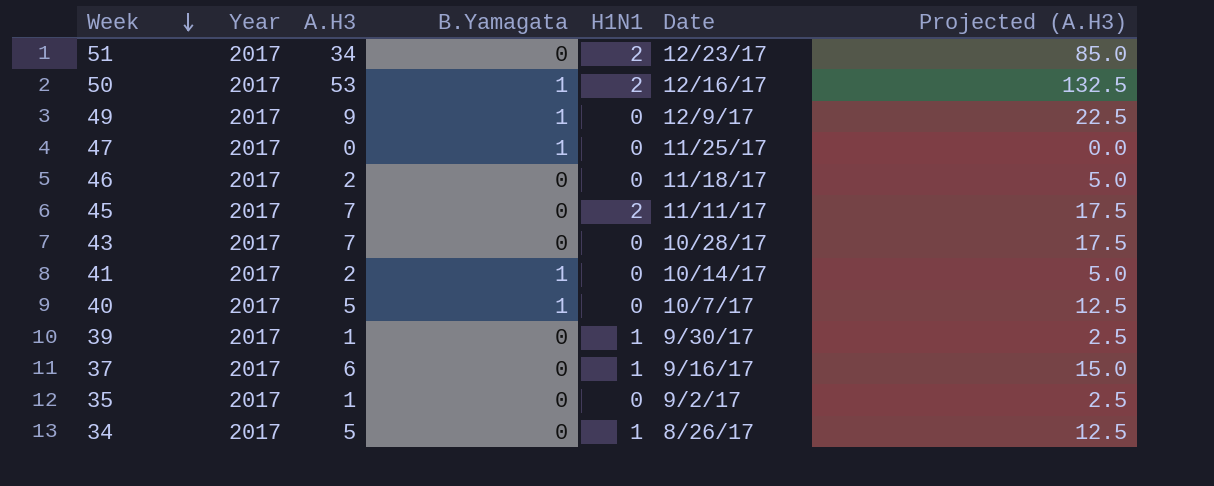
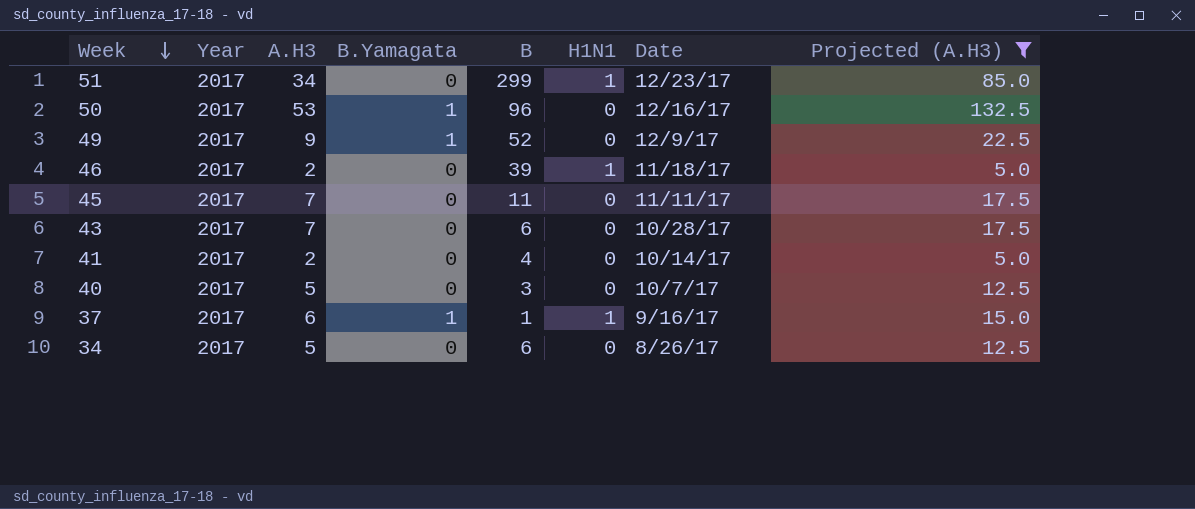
filter: none -> Projected (A.H3) >= 5.0
column B | position: none -> 5
51 | H1N1: 2 -> 1
50 | H1N1: 2 -> 0
46 | H1N1: 0 -> 1
45 | H1N1: 2 -> 0
41 | B.Yamagata: 1 -> 0
40 | B.Yamagata: 1 -> 0
37 | B.Yamagata: 0 -> 1
34 | H1N1: 1 -> 0

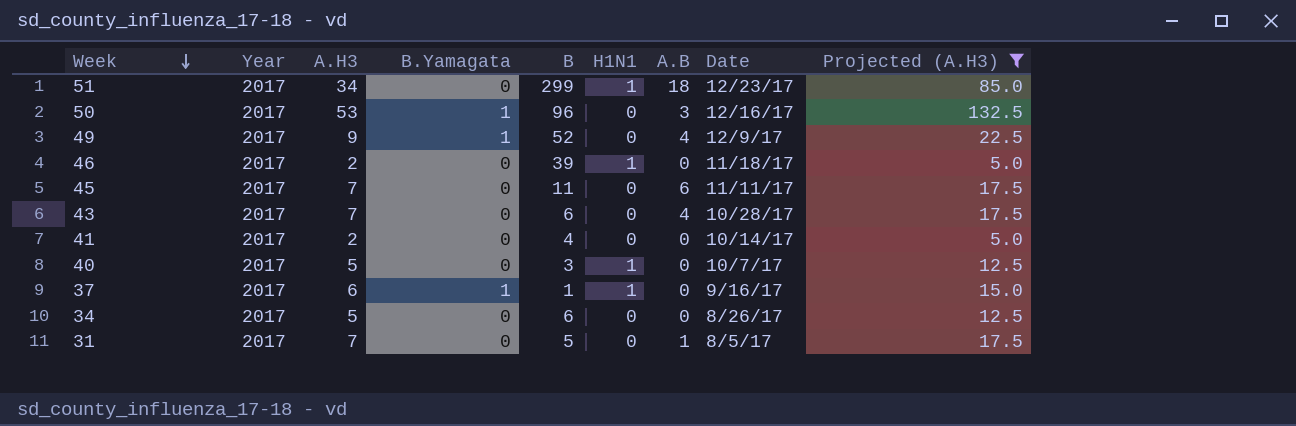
column A.B | position: none -> 7
40 | H1N1: 0 -> 1
row 31: none -> 2017 | 7 | 0 | 5 | 0 | 1 | 8/5/17 | 17.5

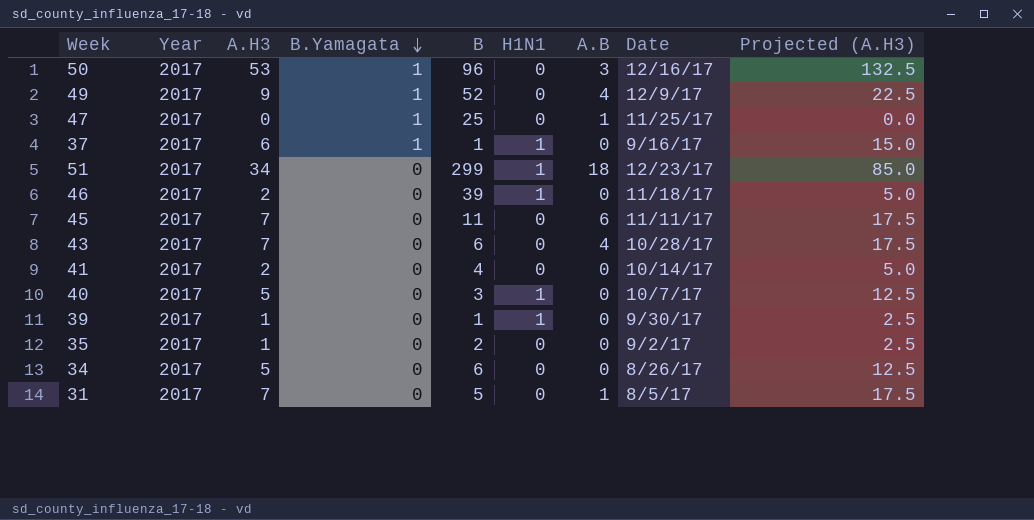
filter: Projected (A.H3) >= 5.0 -> none
row order: Week descending -> B.Yamagata descending

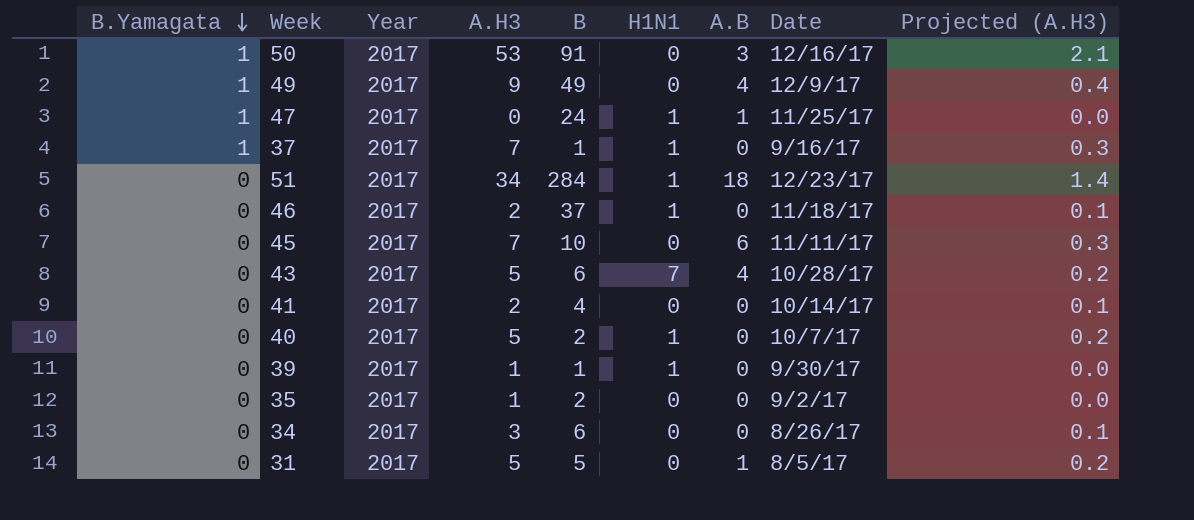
column B.Yamagata | position: 4 -> 1
column Projected (A.H3) | formula: [A.H3] * 2.5 -> [A.H3] * 0.04
50 | B: 96 -> 91
49 | B: 52 -> 49
47 | B: 25 -> 24
47 | H1N1: 0 -> 1
37 | A.H3: 6 -> 7
51 | B: 299 -> 284
46 | B: 39 -> 37
45 | B: 11 -> 10
43 | A.H3: 7 -> 5
43 | H1N1: 0 -> 7
40 | B: 3 -> 2
34 | A.H3: 5 -> 3
31 | A.H3: 7 -> 5

